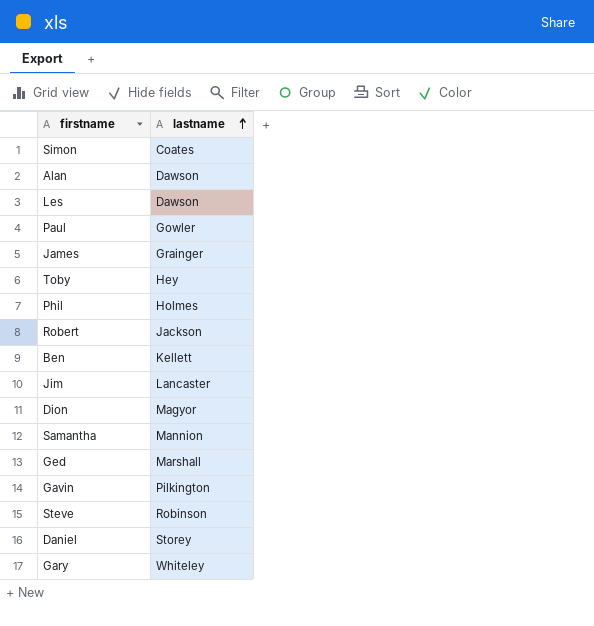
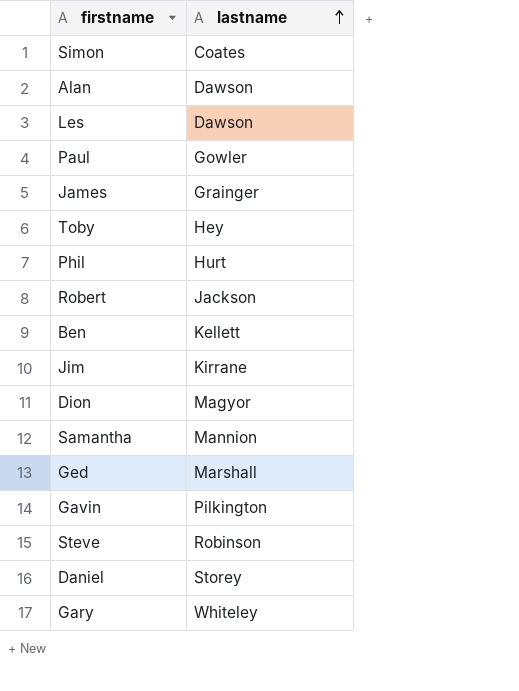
Phil | lastname: Holmes -> Hurt
Jim | lastname: Lancaster -> Kirrane

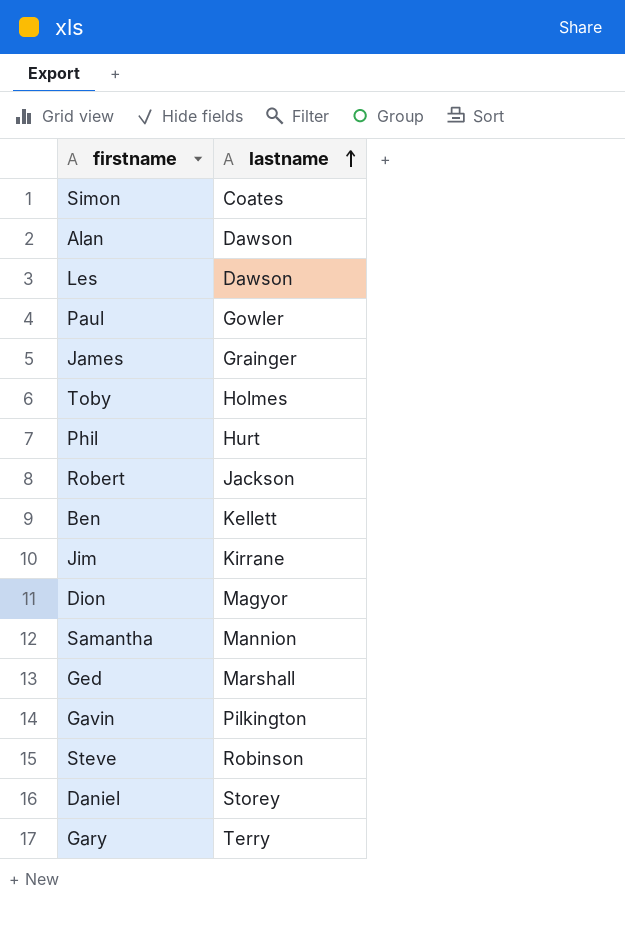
Toby | lastname: Hey -> Holmes
Gary | lastname: Whiteley -> Terry

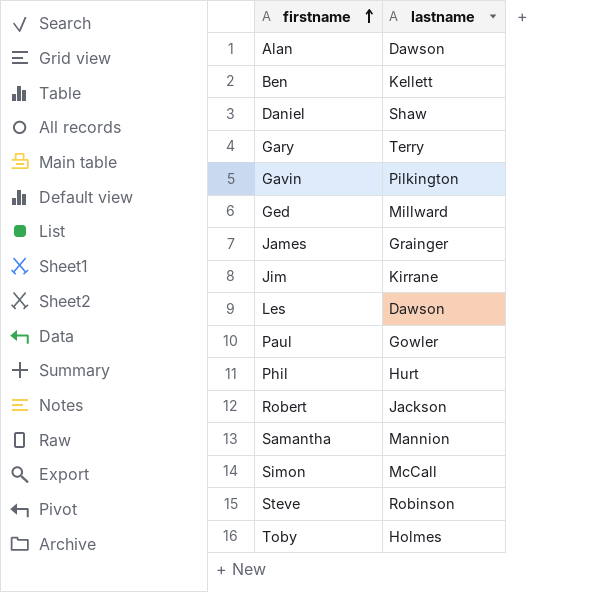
row order: lastname ascending -> firstname ascending
row Dion: Magyor -> none
Daniel | lastname: Storey -> Shaw
Ged | lastname: Marshall -> Millward
Simon | lastname: Coates -> McCall

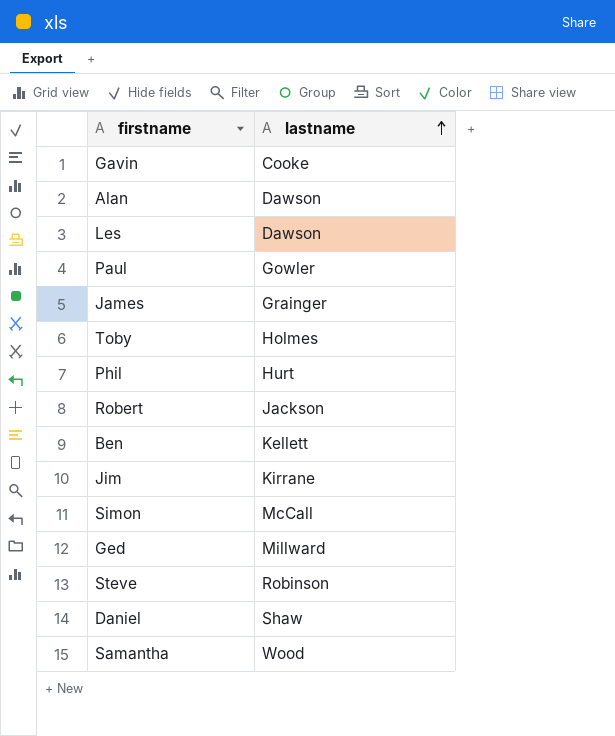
row order: firstname ascending -> lastname ascending
row Gary: Terry -> none
Gavin | lastname: Pilkington -> Cooke
Samantha | lastname: Mannion -> Wood

